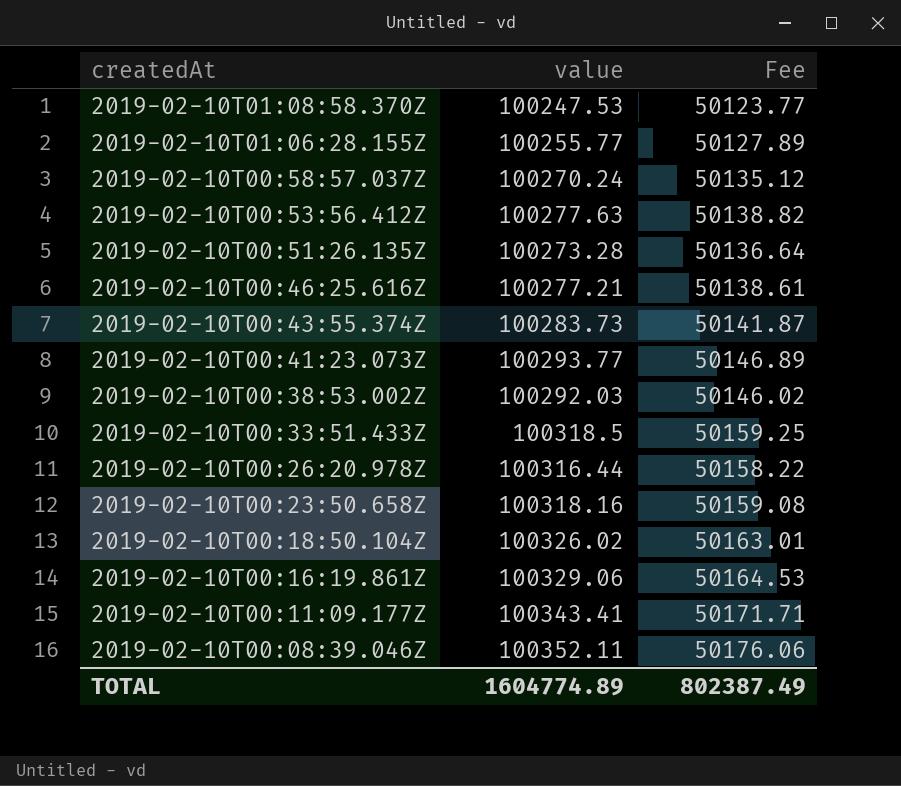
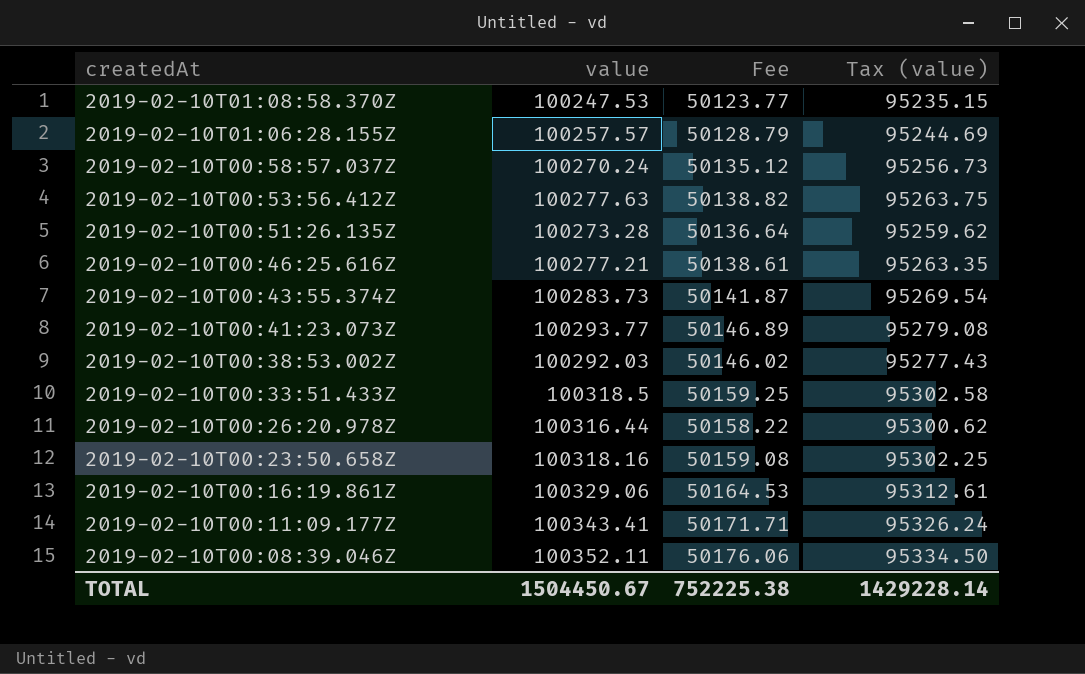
column Tax (value) | formula: none -> [value] * 0.95
row 2019-02-10T00:18:50.104Z: 100326.02 | 50163.01 -> none
2019-02-10T01:06:28.155Z | value: 100255.77 -> 100257.57
2019-02-10T01:06:28.155Z | Fee: 50127.89 -> 50128.79
TOTAL | value: 1604774.89 -> 1504450.67
TOTAL | Fee: 802387.49 -> 752225.38

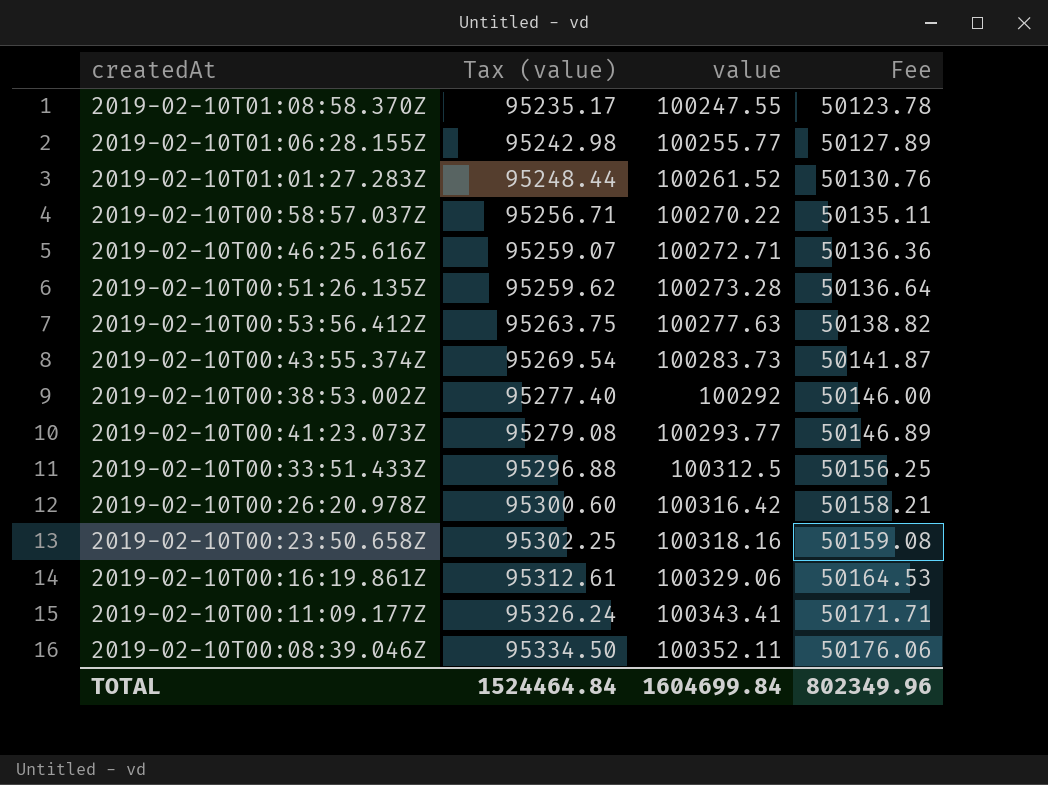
row order: createdAt descending -> Tax (value) ascending
column Tax (value) | position: 4 -> 2
2019-02-10T01:08:58.370Z | Tax (value): 95235.15 -> 95235.17
2019-02-10T01:08:58.370Z | value: 100247.53 -> 100247.55
2019-02-10T01:08:58.370Z | Fee: 50123.77 -> 50123.78
2019-02-10T01:06:28.155Z | Tax (value): 95244.69 -> 95242.98
2019-02-10T01:06:28.155Z | value: 100257.57 -> 100255.77
2019-02-10T01:06:28.155Z | Fee: 50128.79 -> 50127.89
row 2019-02-10T01:01:27.283Z: none -> 95248.44 | 100261.52 | 50130.76
2019-02-10T00:58:57.037Z | Tax (value): 95256.73 -> 95256.71
2019-02-10T00:58:57.037Z | value: 100270.24 -> 100270.22
2019-02-10T00:58:57.037Z | Fee: 50135.12 -> 50135.11
2019-02-10T00:46:25.616Z | Tax (value): 95263.35 -> 95259.07
2019-02-10T00:46:25.616Z | value: 100277.21 -> 100272.71
2019-02-10T00:46:25.616Z | Fee: 50138.61 -> 50136.36
2019-02-10T00:38:53.002Z | Tax (value): 95277.43 -> 95277.40
2019-02-10T00:38:53.002Z | value: 100292.03 -> 100292
2019-02-10T00:38:53.002Z | Fee: 50146.02 -> 50146.00
2019-02-10T00:33:51.433Z | Tax (value): 95302.58 -> 95296.88
2019-02-10T00:33:51.433Z | value: 100318.5 -> 100312.5
2019-02-10T00:33:51.433Z | Fee: 50159.25 -> 50156.25
2019-02-10T00:26:20.978Z | Tax (value): 95300.62 -> 95300.60
2019-02-10T00:26:20.978Z | value: 100316.44 -> 100316.42
2019-02-10T00:26:20.978Z | Fee: 50158.22 -> 50158.21
TOTAL | Tax (value): 1429228.14 -> 1524464.84
TOTAL | value: 1504450.67 -> 1604699.84
TOTAL | Fee: 752225.38 -> 802349.96

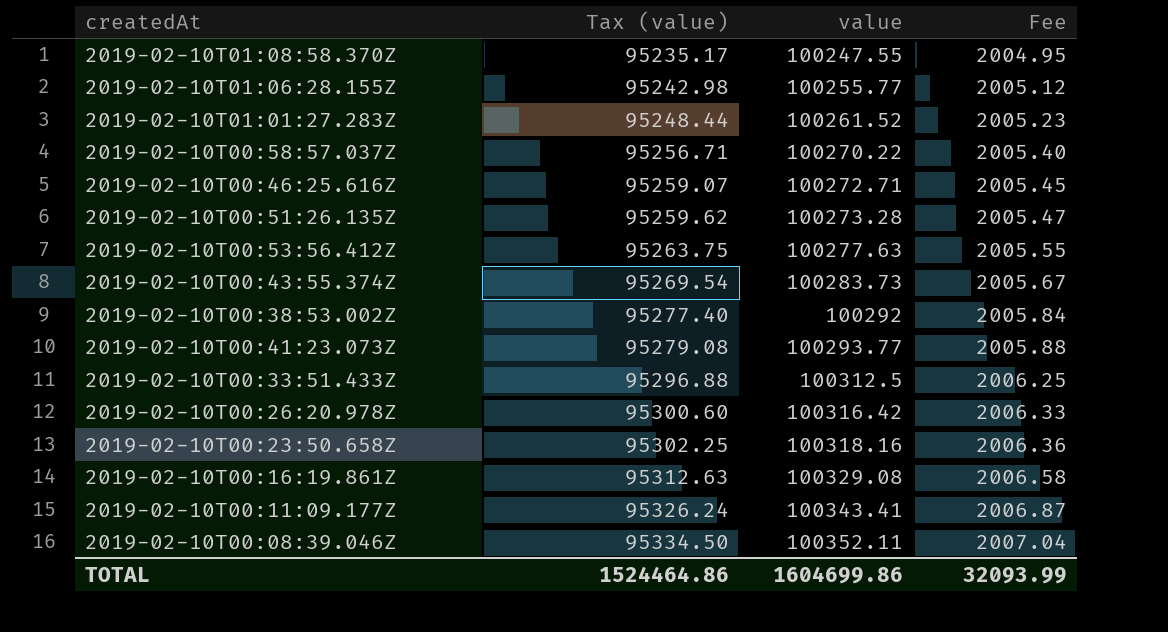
column Fee | formula: [value] * 0.5 -> [value] * 0.02
2019-02-10T00:16:19.861Z | Tax (value): 95312.61 -> 95312.63
2019-02-10T00:16:19.861Z | value: 100329.06 -> 100329.08
TOTAL | Tax (value): 1524464.84 -> 1524464.86
TOTAL | value: 1604699.84 -> 1604699.86
TOTAL | Fee: 802349.96 -> 32093.99

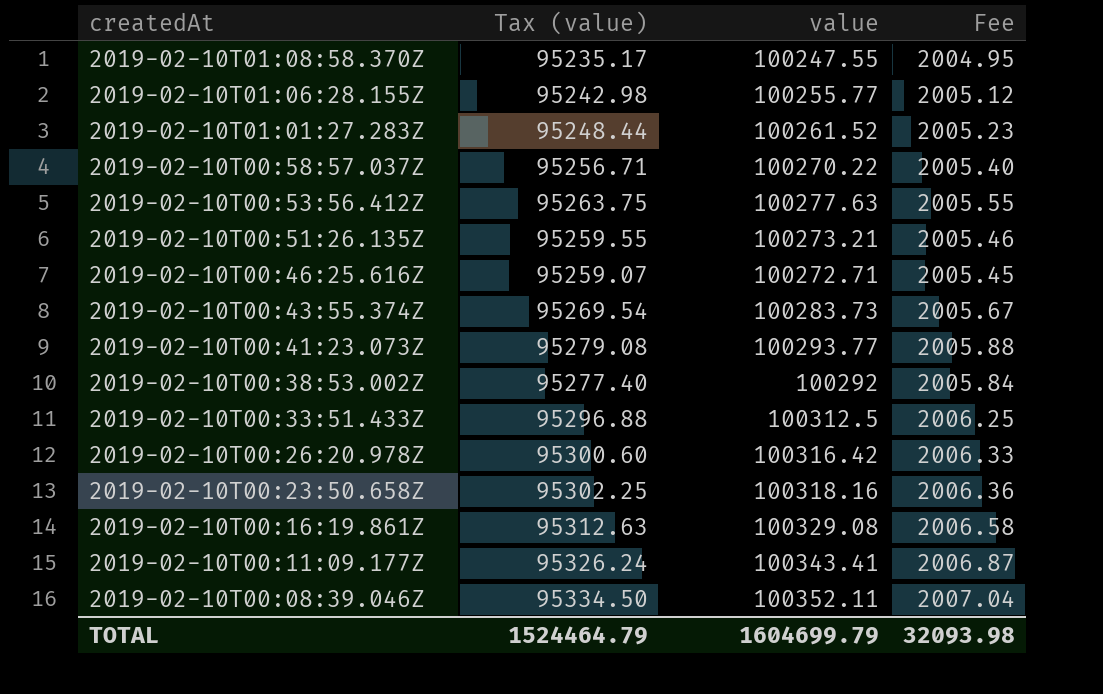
row order: Tax (value) ascending -> createdAt descending
2019-02-10T00:51:26.135Z | Tax (value): 95259.62 -> 95259.55
2019-02-10T00:51:26.135Z | value: 100273.28 -> 100273.21
2019-02-10T00:51:26.135Z | Fee: 2005.47 -> 2005.46
TOTAL | Tax (value): 1524464.86 -> 1524464.79
TOTAL | value: 1604699.86 -> 1604699.79
TOTAL | Fee: 32093.99 -> 32093.98

